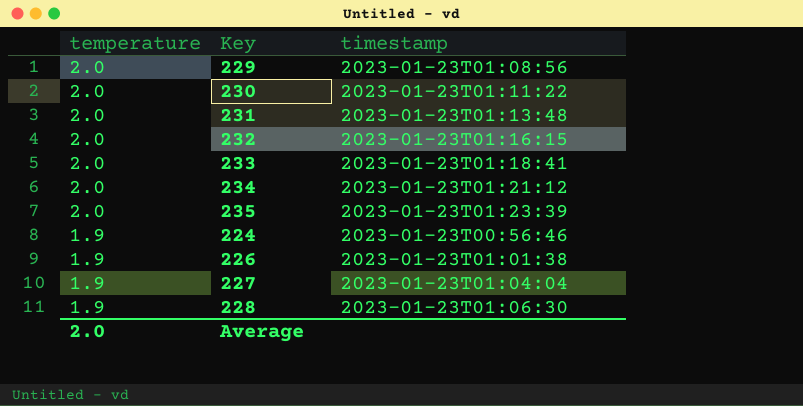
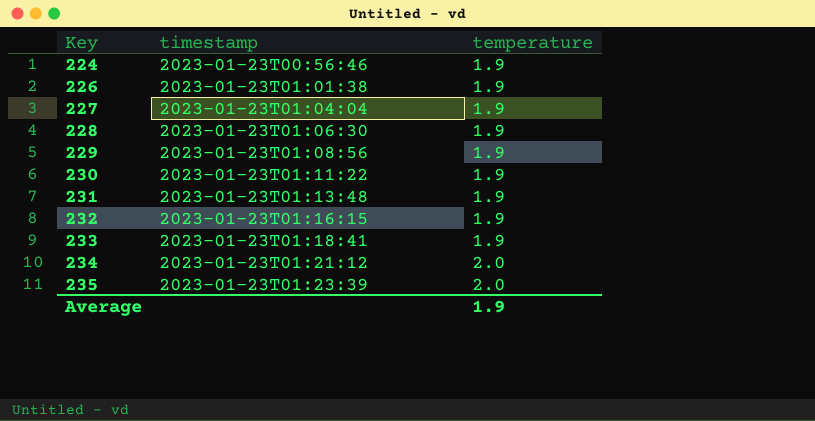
row order: temperature descending -> Key ascending
column temperature | position: 1 -> 3
229 | temperature: 2.0 -> 1.9
230 | temperature: 2.0 -> 1.9
231 | temperature: 2.0 -> 1.9
232 | temperature: 2.0 -> 1.9
233 | temperature: 2.0 -> 1.9
Average | temperature: 2.0 -> 1.9

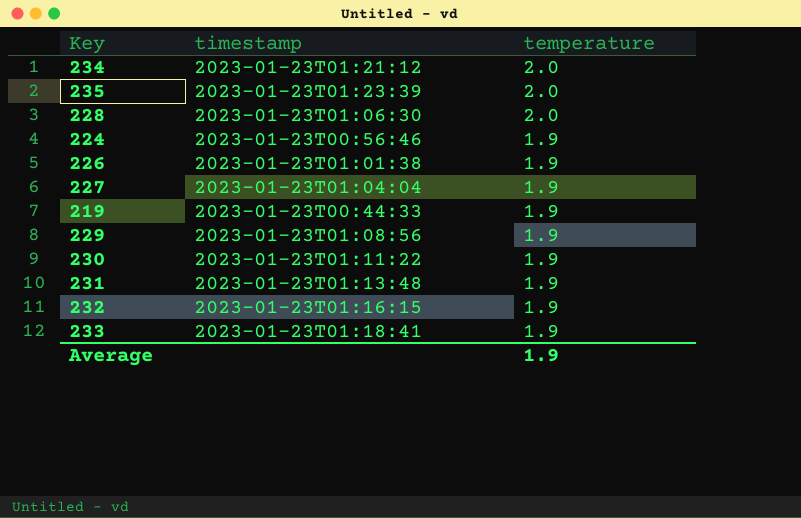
row order: Key ascending -> temperature descending
228 | temperature: 1.9 -> 2.0
row 219: none -> 2023-01-23T00:44:33 | 1.9

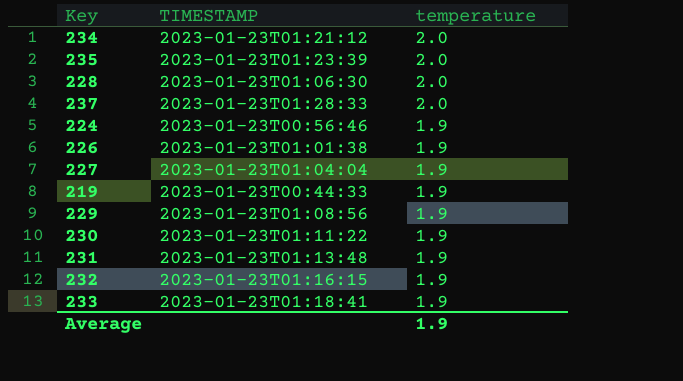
column name: timestamp -> TIMESTAMP
row 237: none -> 2023-01-23T01:28:33 | 2.0

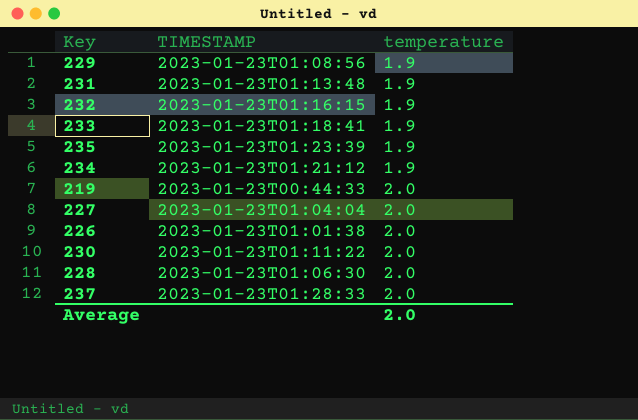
row order: temperature descending -> temperature ascending
row 224: 2023-01-23T00:56:46 | 1.9 -> none
235 | temperature: 2.0 -> 1.9
234 | temperature: 2.0 -> 1.9
219 | temperature: 1.9 -> 2.0
227 | temperature: 1.9 -> 2.0
226 | temperature: 1.9 -> 2.0
230 | temperature: 1.9 -> 2.0
Average | temperature: 1.9 -> 2.0

